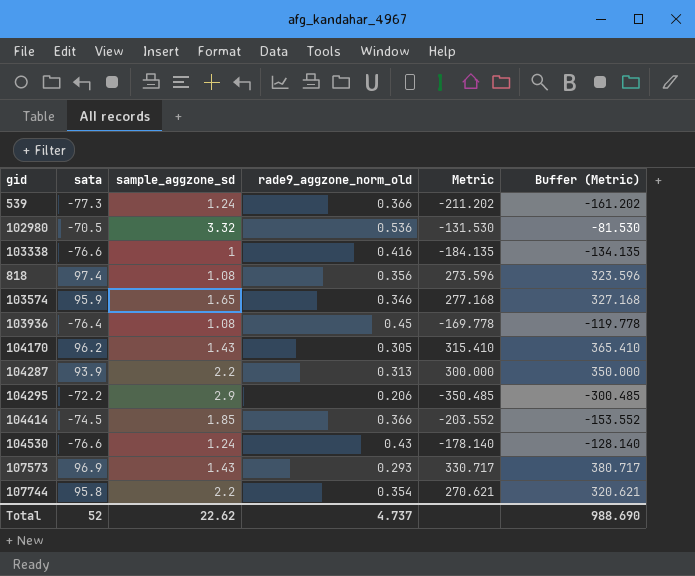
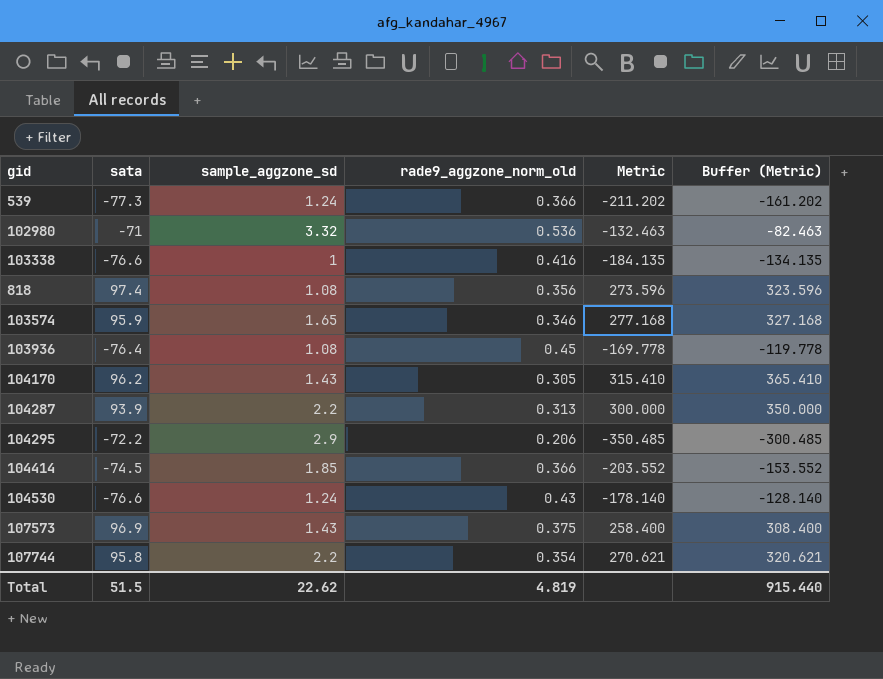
102980 | sata: -70.5 -> -71
102980 | Metric: -131.530 -> -132.463
102980 | Buffer (Metric): -81.530 -> -82.463
107573 | rade9_aggzone_norm_old: 0.293 -> 0.375
107573 | Metric: 330.717 -> 258.400
107573 | Buffer (Metric): 380.717 -> 308.400
Total | sata: 52 -> 51.5
Total | rade9_aggzone_norm_old: 4.737 -> 4.819
Total | Buffer (Metric): 988.690 -> 915.440

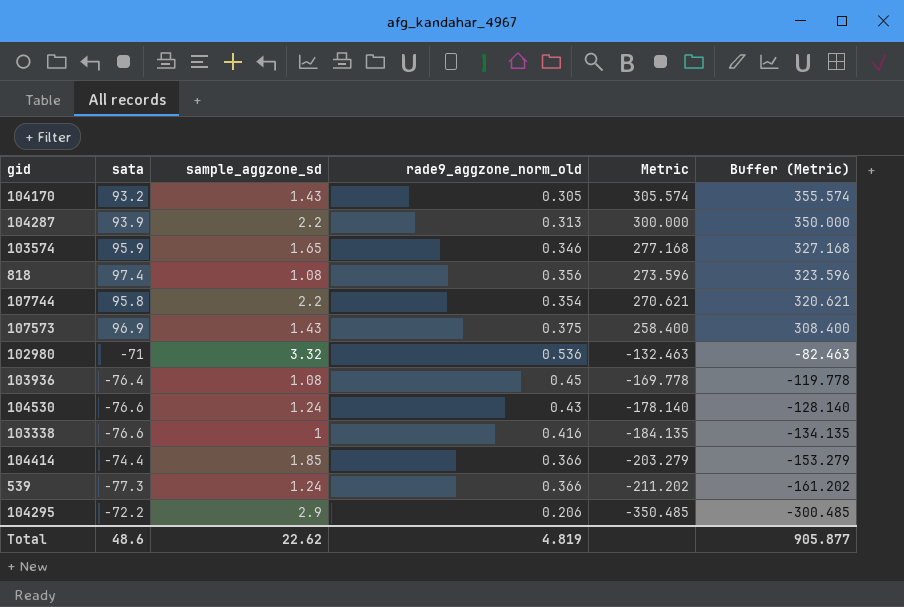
row order: none -> Metric descending
104170 | sata: 96.2 -> 93.2
104170 | Metric: 315.410 -> 305.574
104170 | Buffer (Metric): 365.410 -> 355.574
104414 | sata: -74.5 -> -74.4
104414 | Metric: -203.552 -> -203.279
104414 | Buffer (Metric): -153.552 -> -153.279
Total | sata: 51.5 -> 48.6
Total | Buffer (Metric): 915.440 -> 905.877

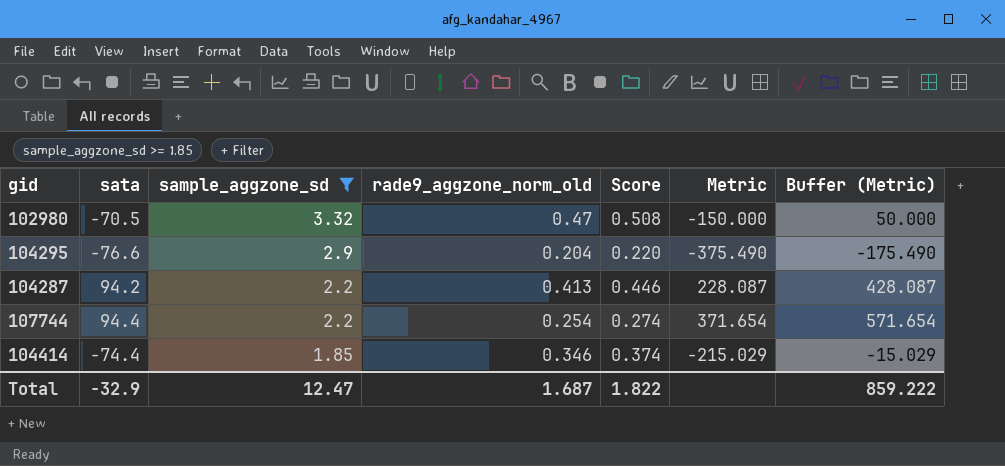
filter: none -> sample_aggzone_sd >= 1.85
row order: Metric descending -> sample_aggzone_sd descending
column Score | formula: none -> [rade9_aggzone_norm_old] * 1.08
column Buffer (Metric) | formula: [Metric] + 50 -> [Metric] + 200
102980 | sata: -71 -> -70.5
102980 | rade9_aggzone_norm_old: 0.536 -> 0.47
102980 | Metric: -132.463 -> -150.000
104295 | sata: -72.2 -> -76.6
104295 | rade9_aggzone_norm_old: 0.206 -> 0.204
104295 | Metric: -350.485 -> -375.490
104287 | sata: 93.9 -> 94.2
104287 | rade9_aggzone_norm_old: 0.313 -> 0.413
104287 | Metric: 300.000 -> 228.087
107744 | sata: 95.8 -> 94.4
107744 | rade9_aggzone_norm_old: 0.354 -> 0.254
107744 | Metric: 270.621 -> 371.654
104414 | rade9_aggzone_norm_old: 0.366 -> 0.346
104414 | Metric: -203.279 -> -215.029
Total | sata: 48.6 -> -32.9
Total | sample_aggzone_sd: 22.62 -> 12.47
Total | rade9_aggzone_norm_old: 4.819 -> 1.687
Total | Buffer (Metric): 905.877 -> 859.222

